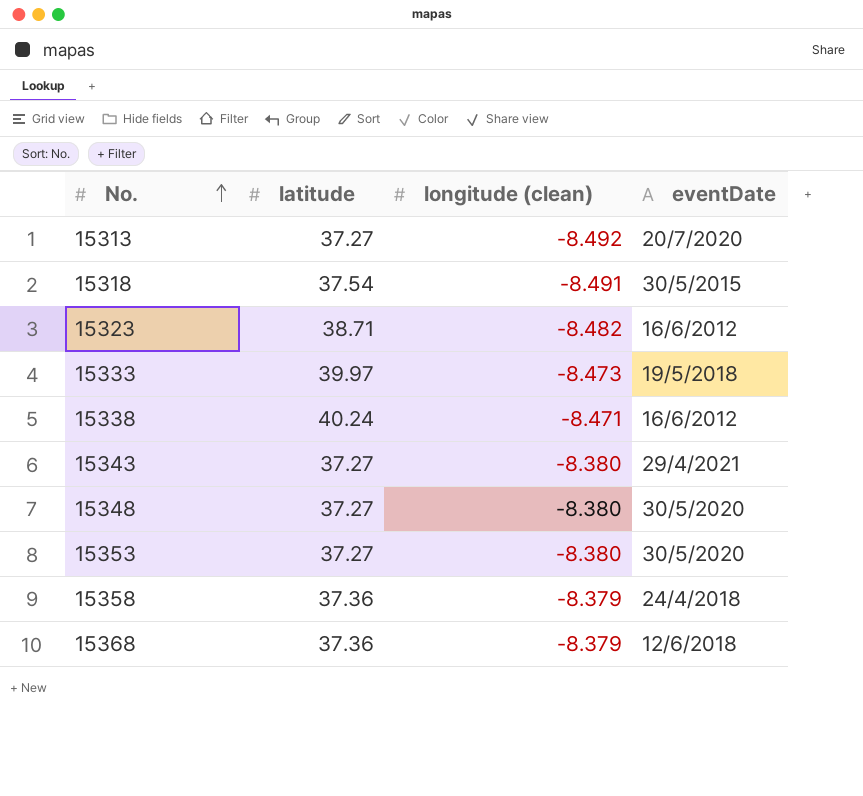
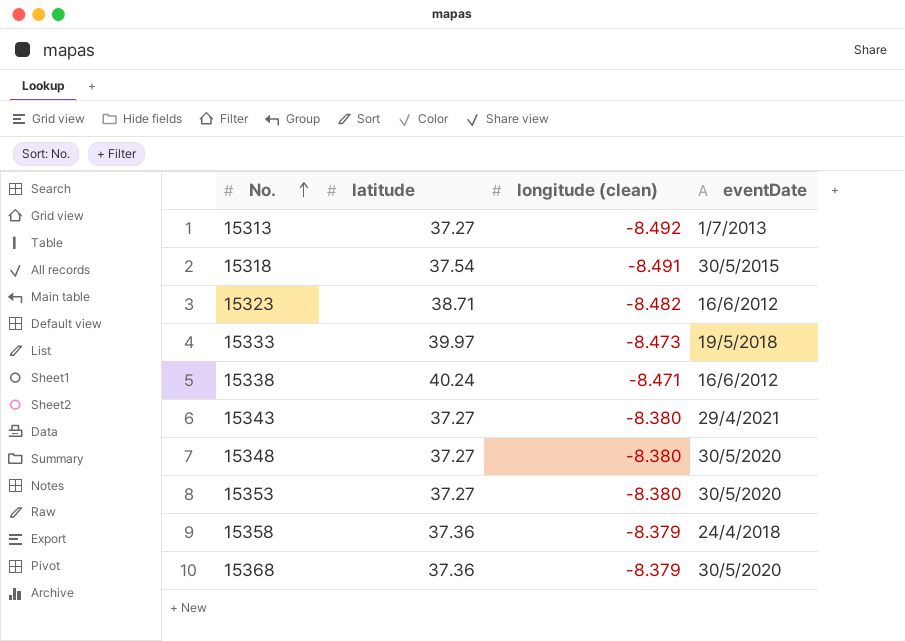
15313 | eventDate: 20/7/2020 -> 1/7/2013
15368 | eventDate: 12/6/2018 -> 30/5/2020

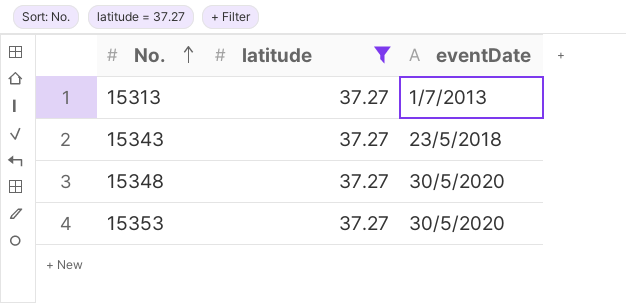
filter: none -> latitude = 37.27
column longitude (clean) | position: 3 -> none
15343 | eventDate: 29/4/2021 -> 23/5/2018

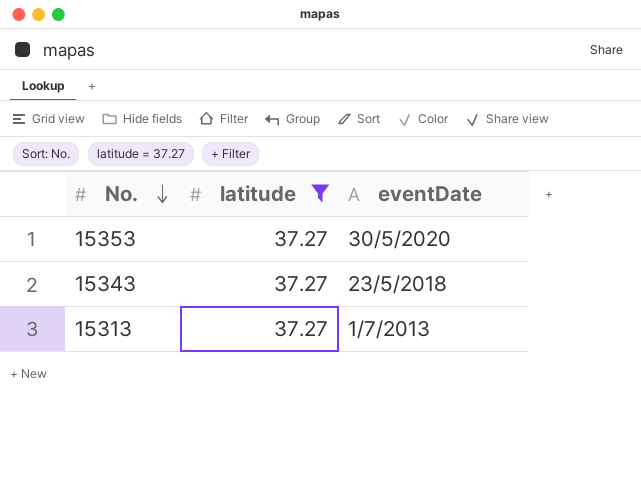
row order: No. ascending -> No. descending
row 15348: 37.27 | 30/5/2020 -> none

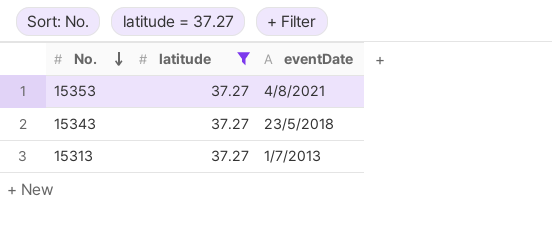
15353 | eventDate: 30/5/2020 -> 4/8/2021

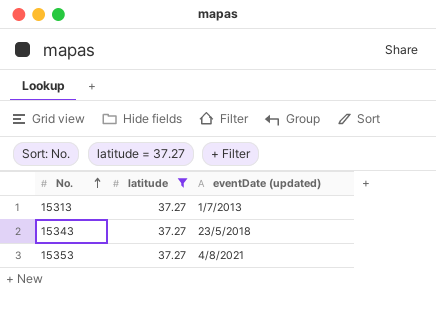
row order: No. descending -> No. ascending
column name: eventDate -> eventDate (updated)

